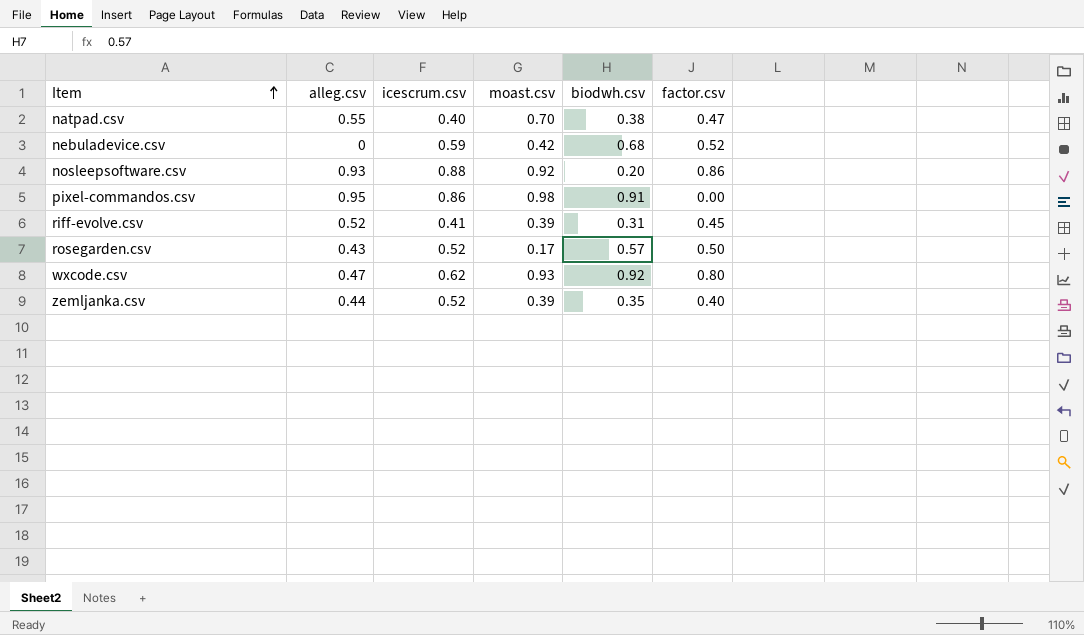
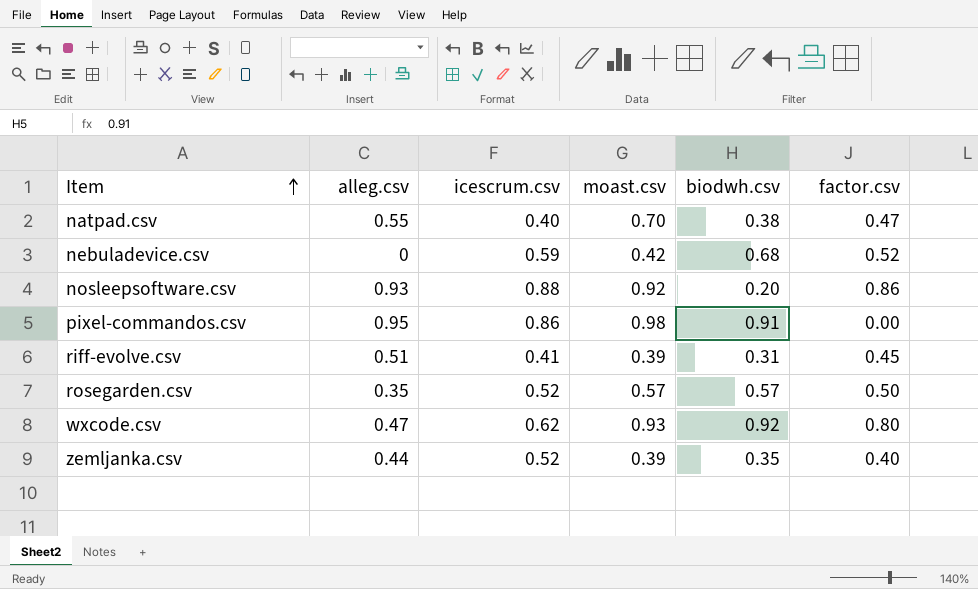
riff-evolve.csv | alleg.csv: 0.52 -> 0.51
rosegarden.csv | alleg.csv: 0.43 -> 0.35
rosegarden.csv | moast.csv: 0.17 -> 0.57

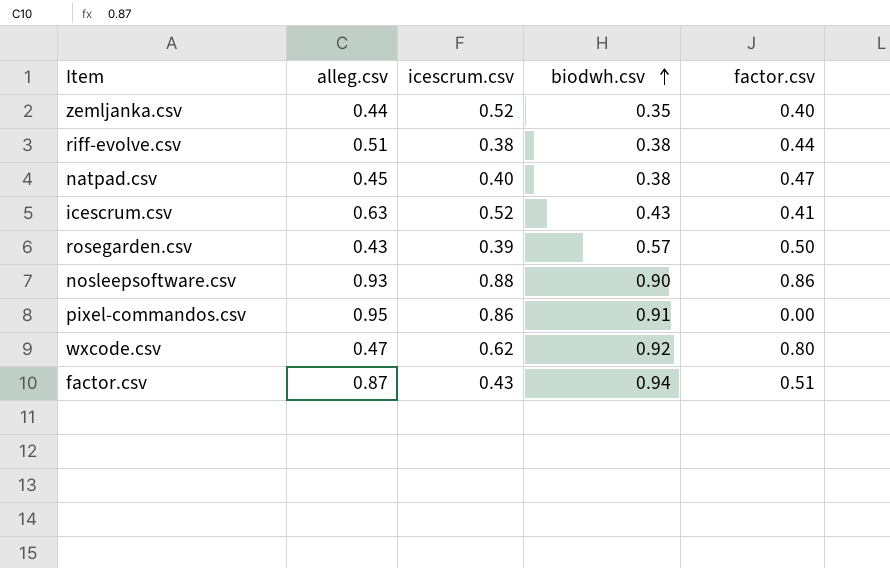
row order: Item ascending -> biodwh.csv ascending
column moast.csv | position: 4 -> none
row nebuladevice.csv: 0 | 0.59 | 0.42 | 0.68 | 0.52 -> none
riff-evolve.csv | icescrum.csv: 0.41 -> 0.38
riff-evolve.csv | biodwh.csv: 0.31 -> 0.38
riff-evolve.csv | factor.csv: 0.45 -> 0.44
natpad.csv | alleg.csv: 0.55 -> 0.45
row icescrum.csv: none -> 0.63 | 0.52 | 0.43 | 0.41
rosegarden.csv | alleg.csv: 0.35 -> 0.43
rosegarden.csv | icescrum.csv: 0.52 -> 0.39
nosleepsoftware.csv | biodwh.csv: 0.20 -> 0.90
row factor.csv: none -> 0.87 | 0.43 | 0.94 | 0.51

